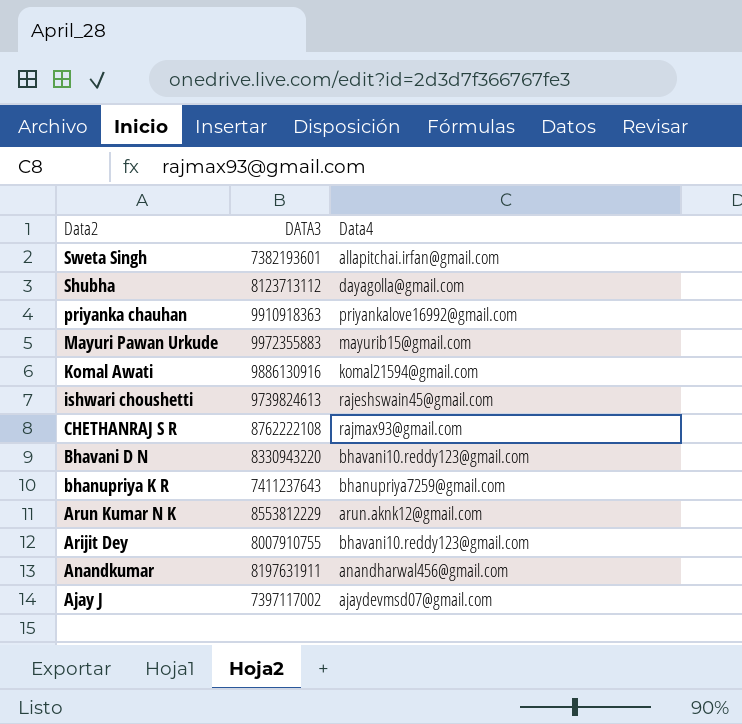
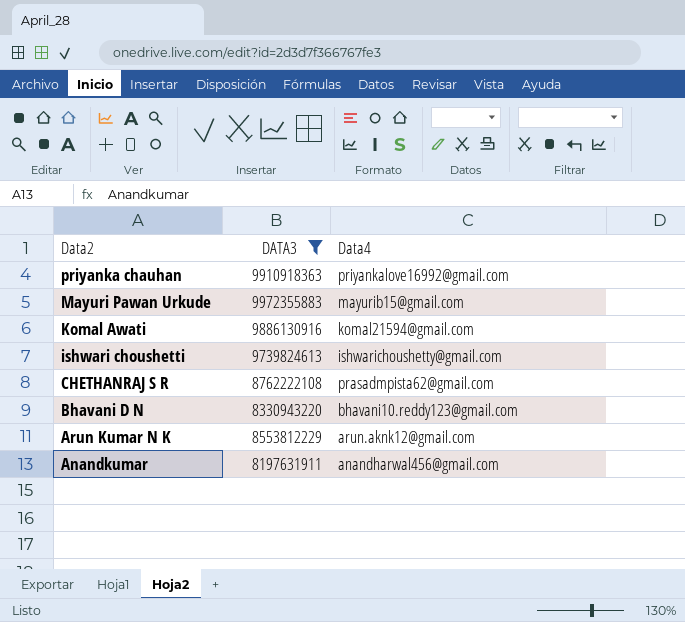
filter: none -> DATA3 >= 8197631911
ishwari choushetti | Data4: rajeshswain45@gmail.com -> ishwarichoushetty@gmail.com
CHETHANRAJ S R | Data4: rajmax93@gmail.com -> prasadmpista62@gmail.com

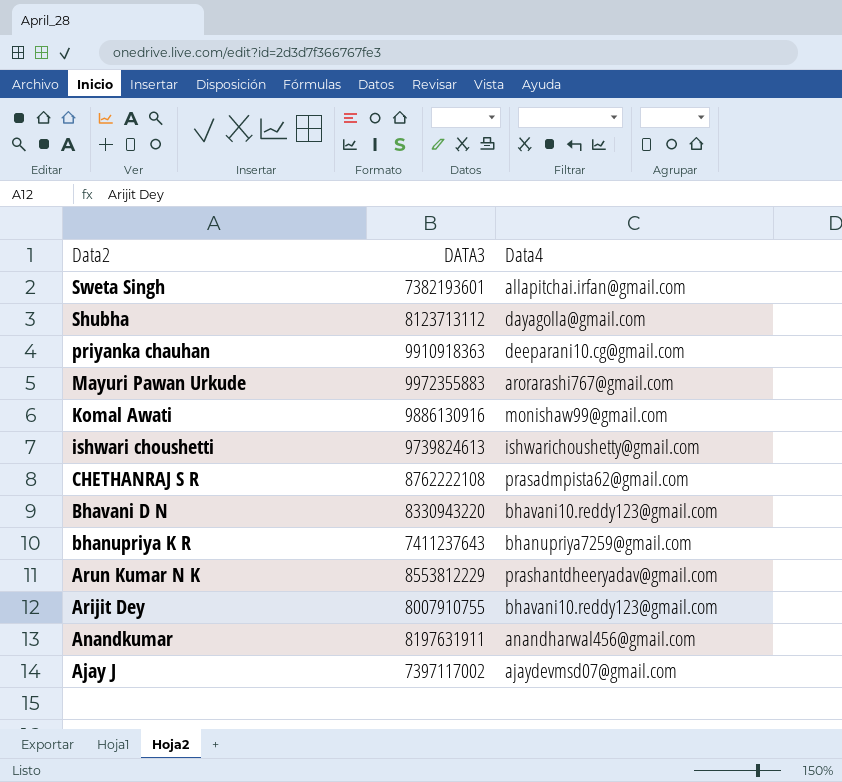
filter: DATA3 >= 8197631911 -> none
priyanka chauhan | Data4: priyankalove16992@gmail.com -> deeparani10.cg@gmail.com
Mayuri Pawan Urkude | Data4: mayurib15@gmail.com -> arorarashi767@gmail.com
Komal Awati | Data4: komal21594@gmail.com -> monishaw99@gmail.com
Arun Kumar N K | Data4: arun.aknk12@gmail.com -> prashantdheeryadav@gmail.com

